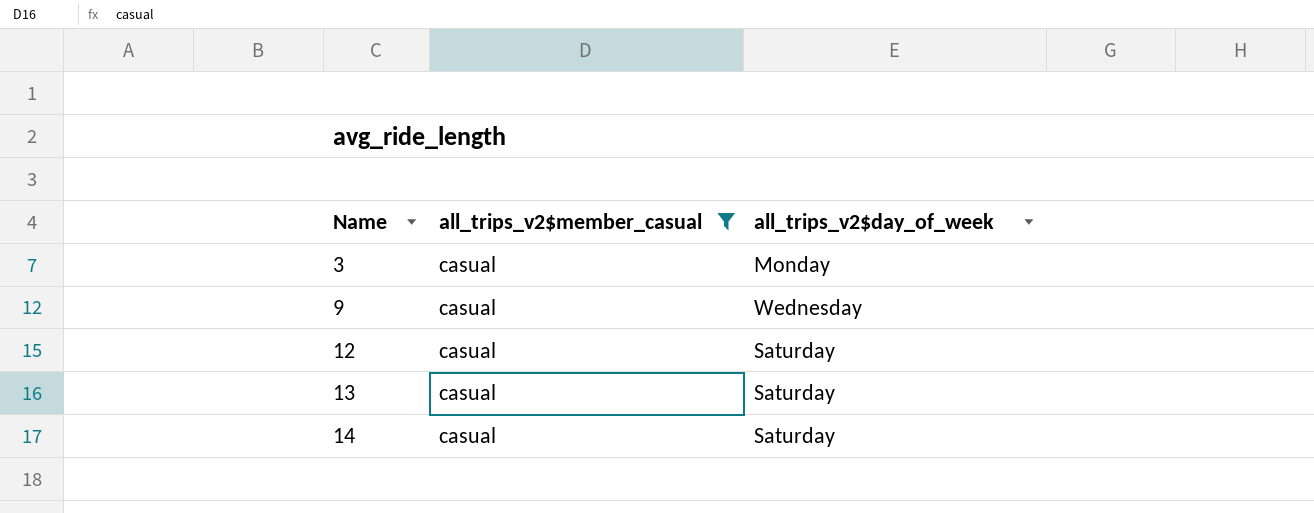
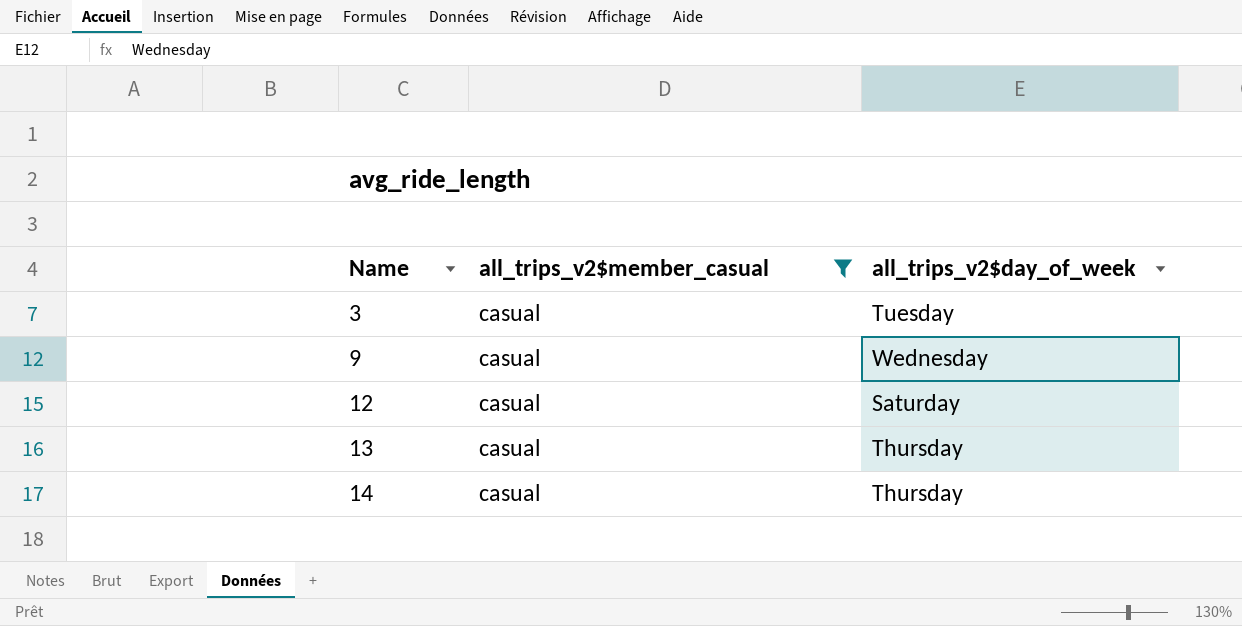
3 | all_trips_v2$day_of_week: Monday -> Tuesday
13 | all_trips_v2$day_of_week: Saturday -> Thursday
14 | all_trips_v2$day_of_week: Saturday -> Thursday

